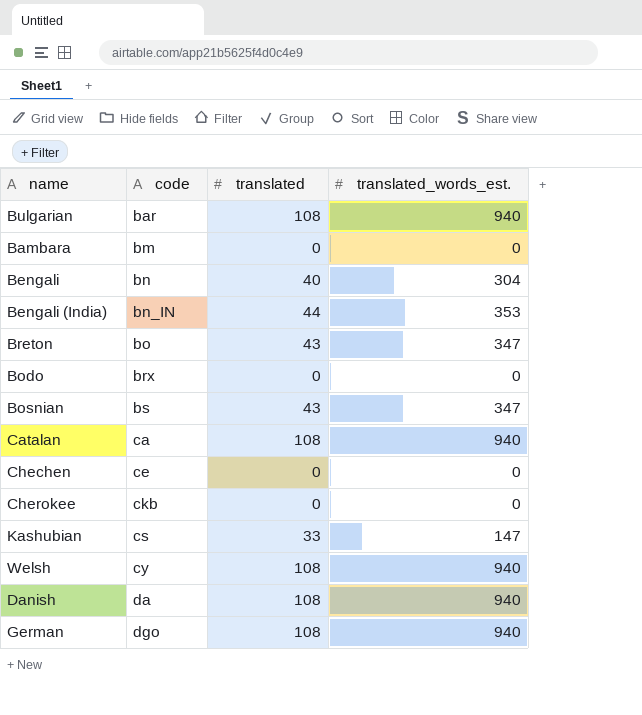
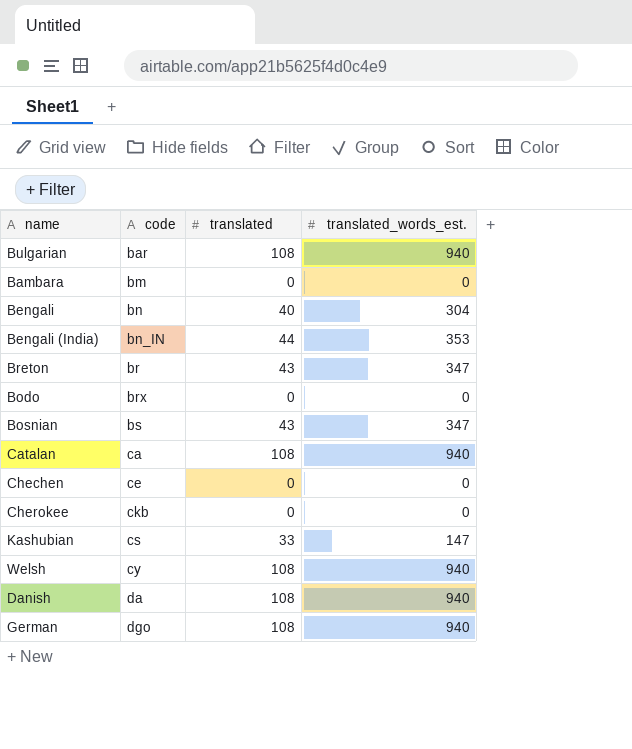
Breton | code: bo -> br

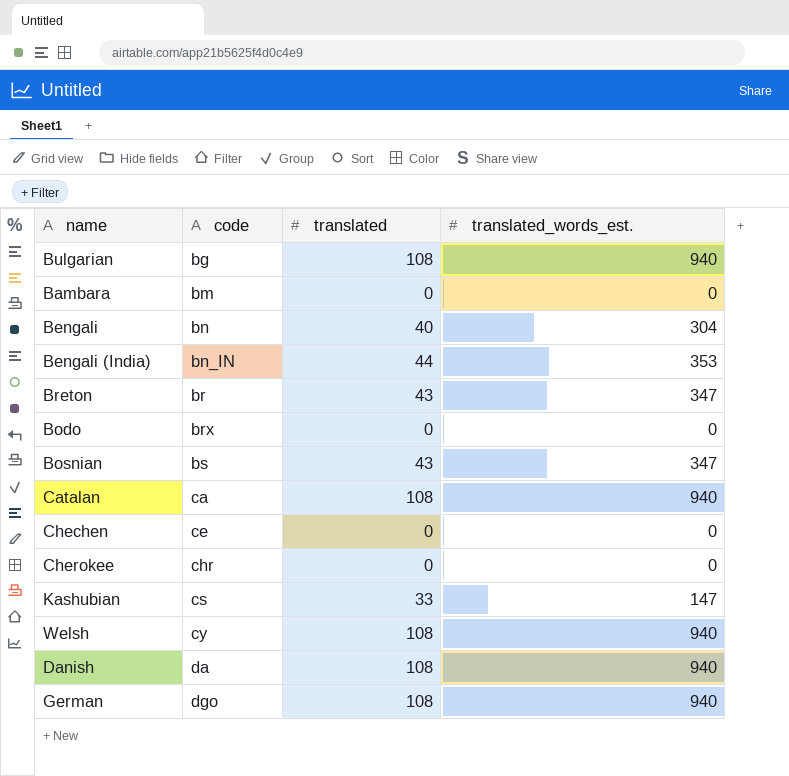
Bulgarian | code: bar -> bg
Cherokee | code: ckb -> chr

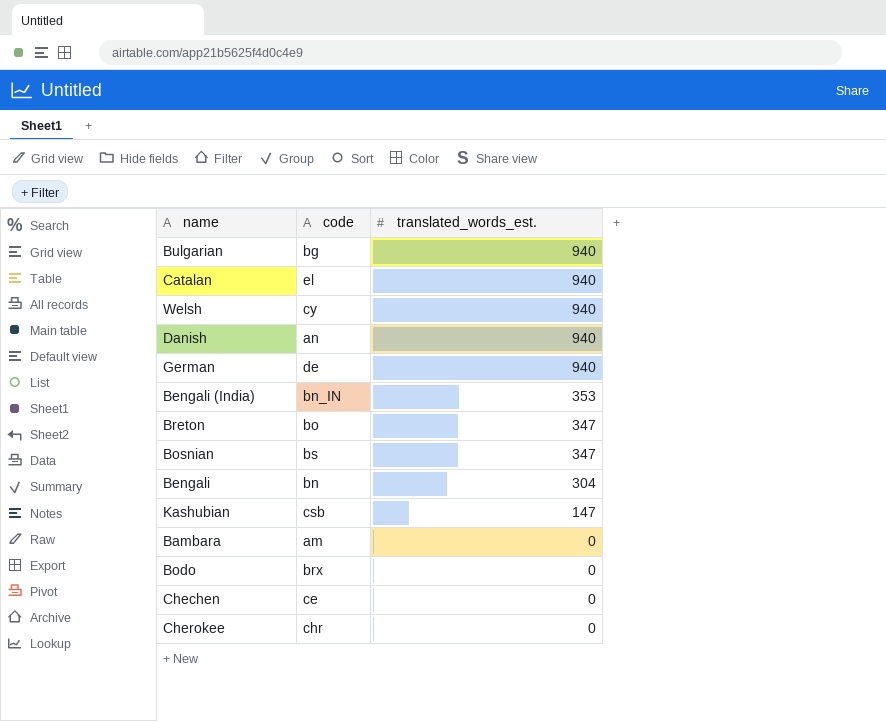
row order: code ascending -> translated_words_est. descending
column translated | position: 3 -> none
Catalan | code: ca -> el
Danish | code: da -> an
German | code: dgo -> de
Breton | code: br -> bo
Kashubian | code: cs -> csb
Bambara | code: bm -> am

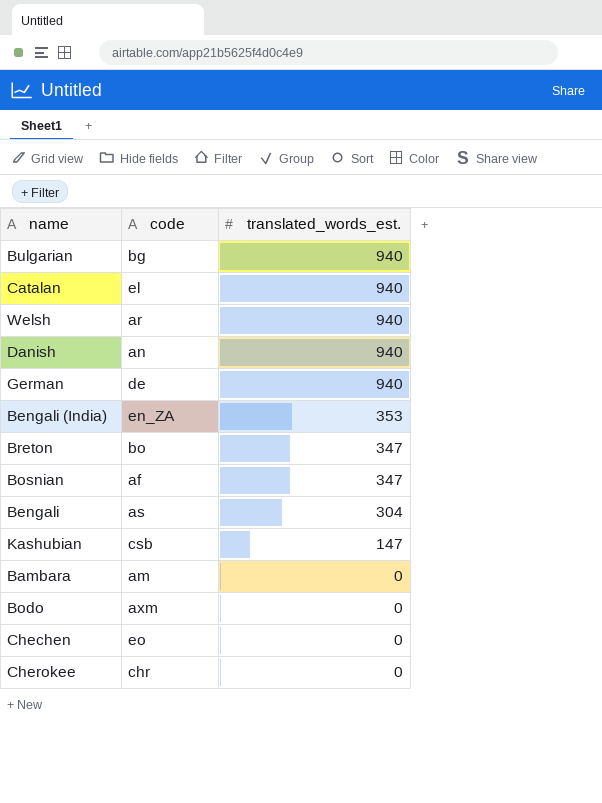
Welsh | code: cy -> ar
Bengali (India) | code: bn_IN -> en_ZA
Bosnian | code: bs -> af
Bengali | code: bn -> as
Bodo | code: brx -> axm
Chechen | code: ce -> eo

